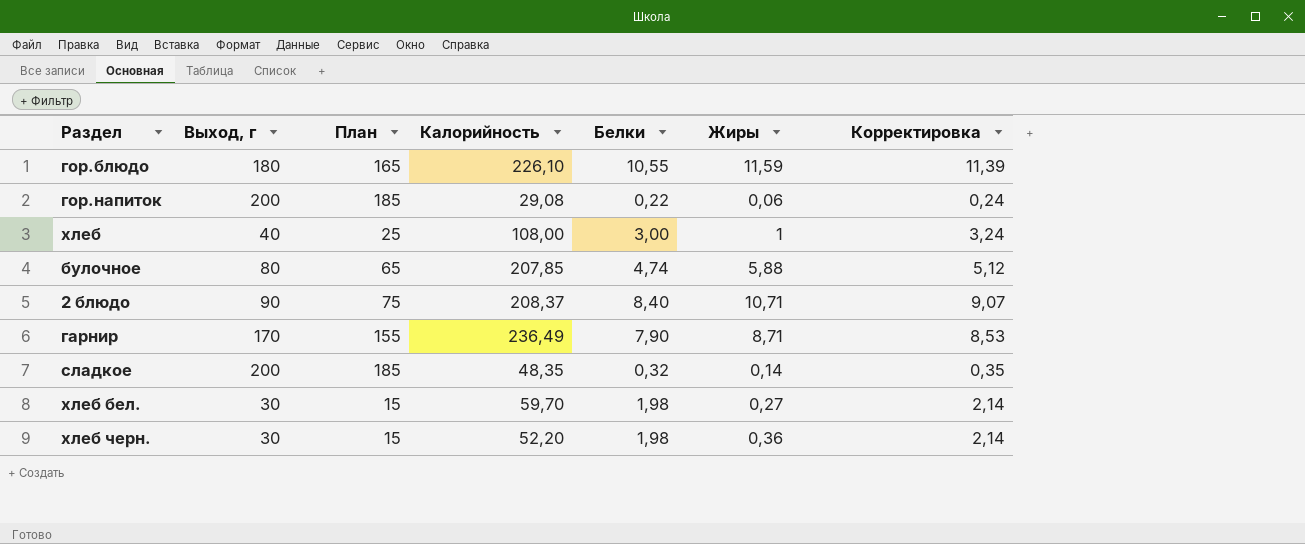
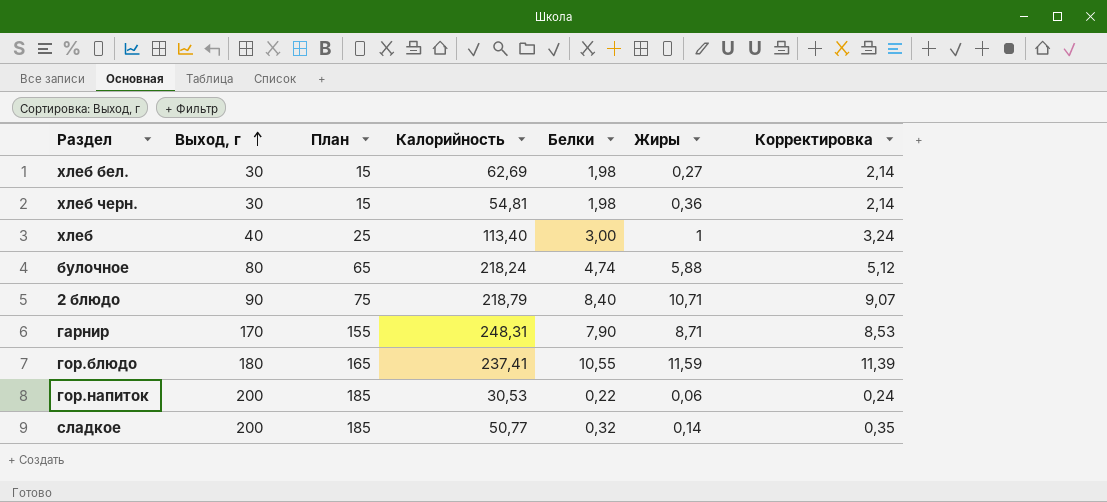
row order: none -> Выход, г ascending
хлеб бел. | Калорийность: 59,70 -> 62,69
хлеб черн. | Калорийность: 52,20 -> 54,81
хлеб | Калорийность: 108,00 -> 113,40
булочное | Калорийность: 207,85 -> 218,24
2 блюдо | Калорийность: 208,37 -> 218,79
гарнир | Калорийность: 236,49 -> 248,31
гор.блюдо | Калорийность: 226,10 -> 237,41
гор.напиток | Калорийность: 29,08 -> 30,53
сладкое | Калорийность: 48,35 -> 50,77

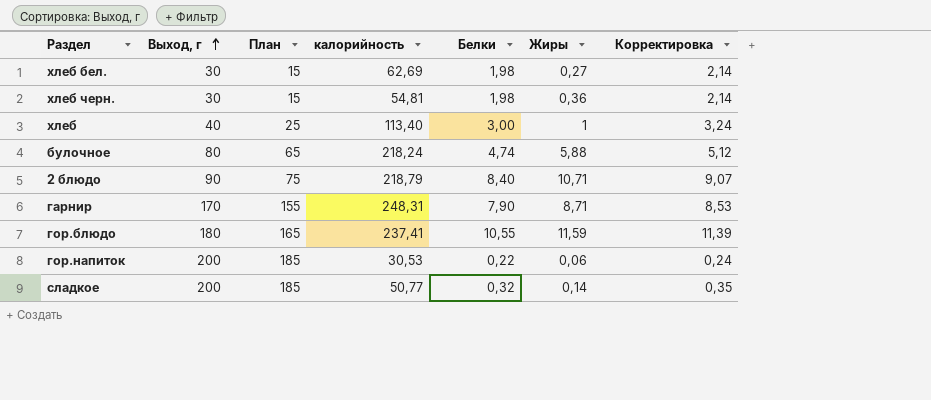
column name: Калорийность -> калорийность

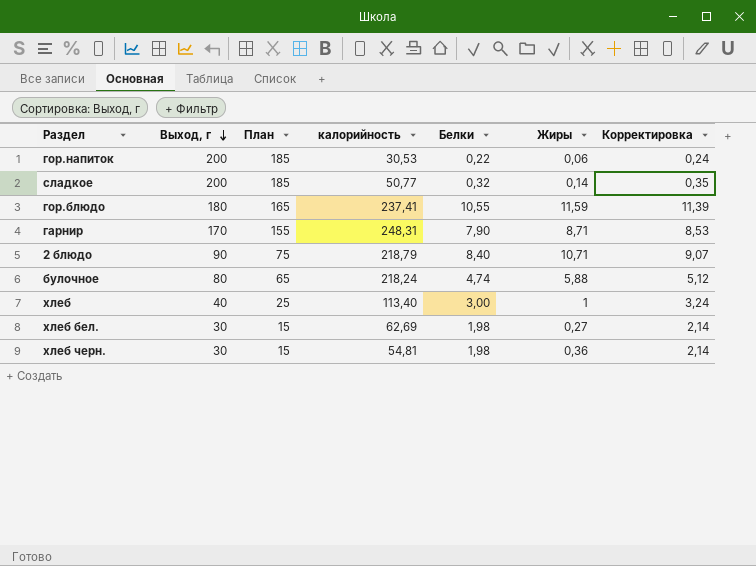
row order: Выход, г ascending -> Выход, г descending

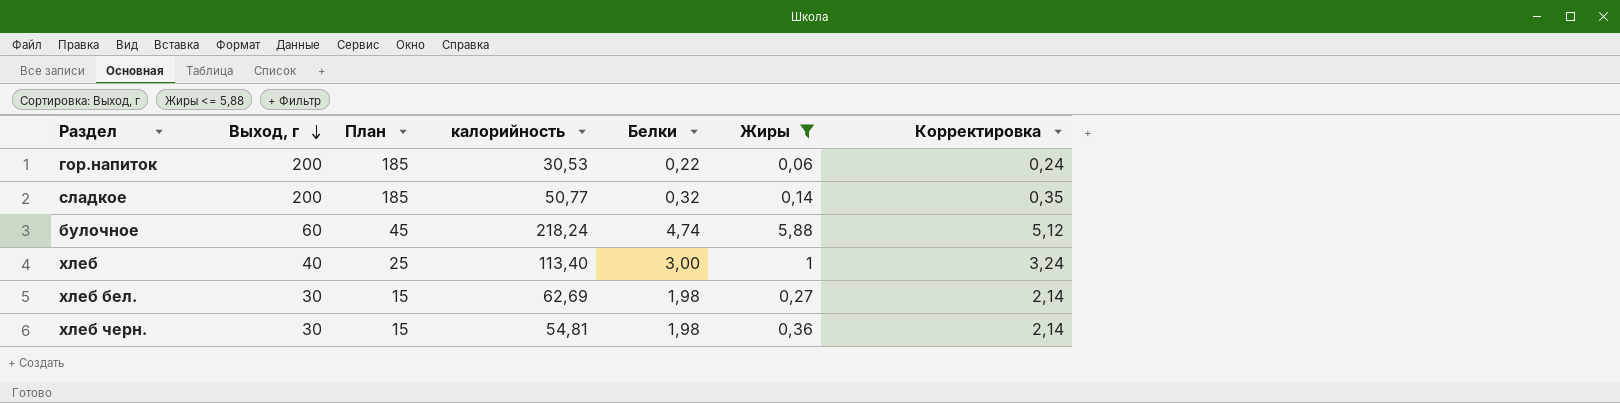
filter: none -> Жиры <= 5,88
булочное | Выход, г: 80 -> 60
булочное | План: 65 -> 45

